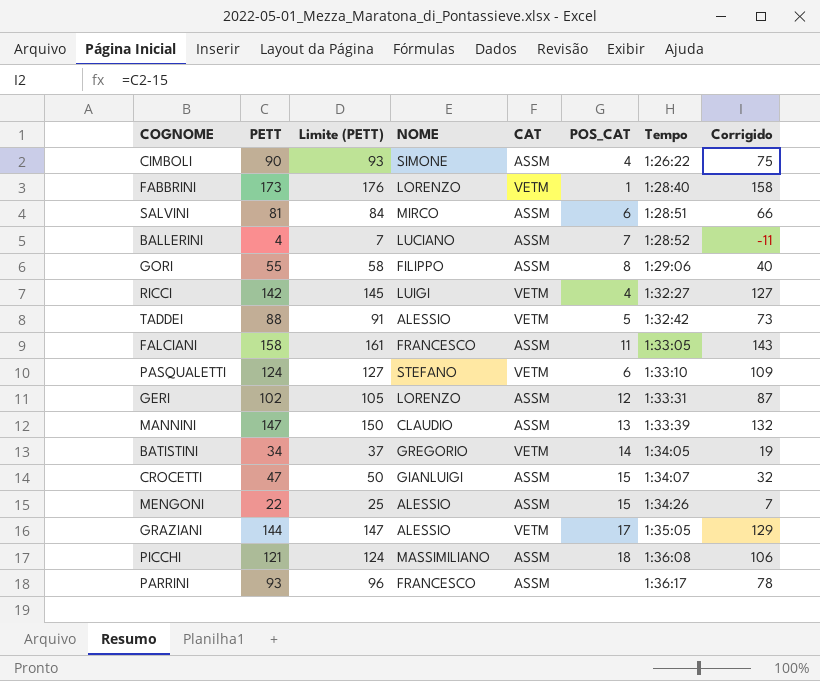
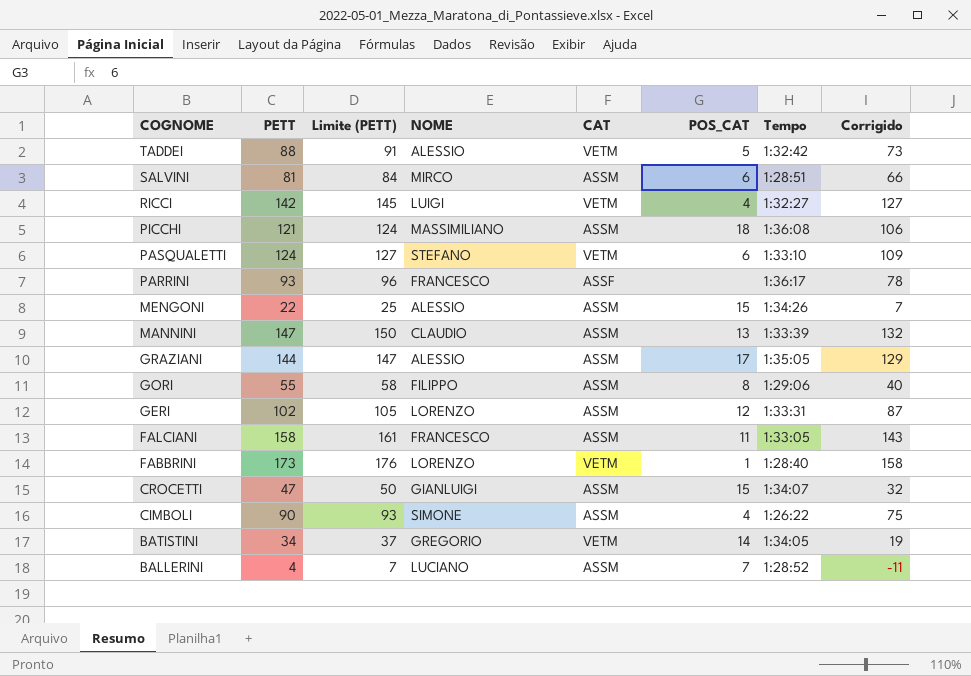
row order: Tempo ascending -> COGNOME descending
PARRINI | CAT: ASSM -> ASSF
GRAZIANI | CAT: VETM -> ASSM

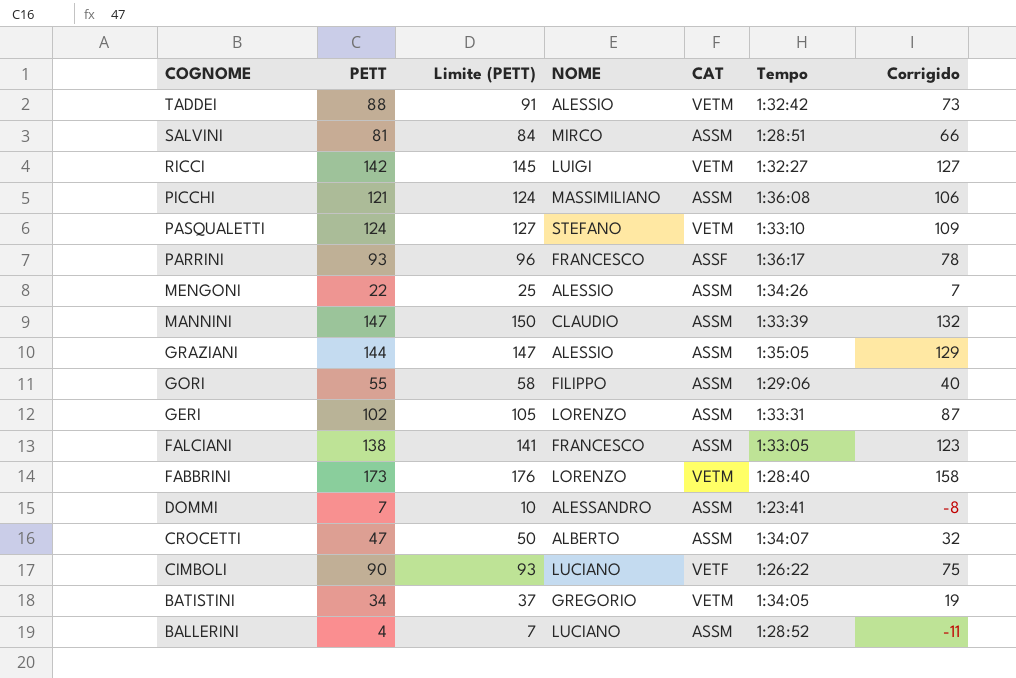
column POS_CAT | position: 6 -> none
FALCIANI | PETT: 158 -> 138
FALCIANI | Limite (PETT): 161 -> 141
FALCIANI | Corrigido: 143 -> 123
row DOMMI: none -> 7 | 10 | ALESSANDRO | ASSM | 1:23:41 | -8
CROCETTI | NOME: GIANLUIGI -> ALBERTO
CIMBOLI | NOME: SIMONE -> LUCIANO
CIMBOLI | CAT: ASSM -> VETF

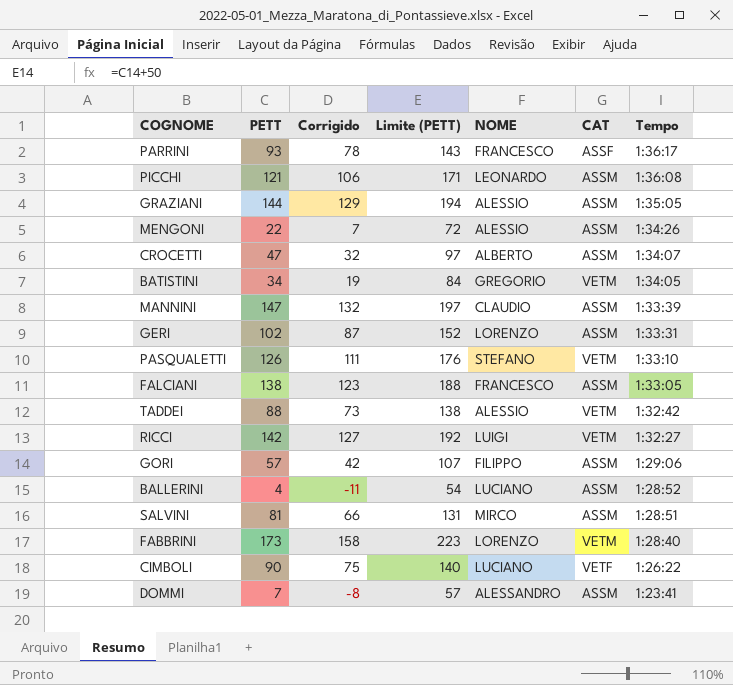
row order: COGNOME descending -> Tempo descending
column Corrigido | position: 7 -> 3
column Limite (PETT) | formula: [PETT] + 3 -> [PETT] + 50
PICCHI | NOME: MASSIMILIANO -> LEONARDO
PASQUALETTI | PETT: 124 -> 126
PASQUALETTI | Corrigido: 109 -> 111
GORI | PETT: 55 -> 57
GORI | Corrigido: 40 -> 42

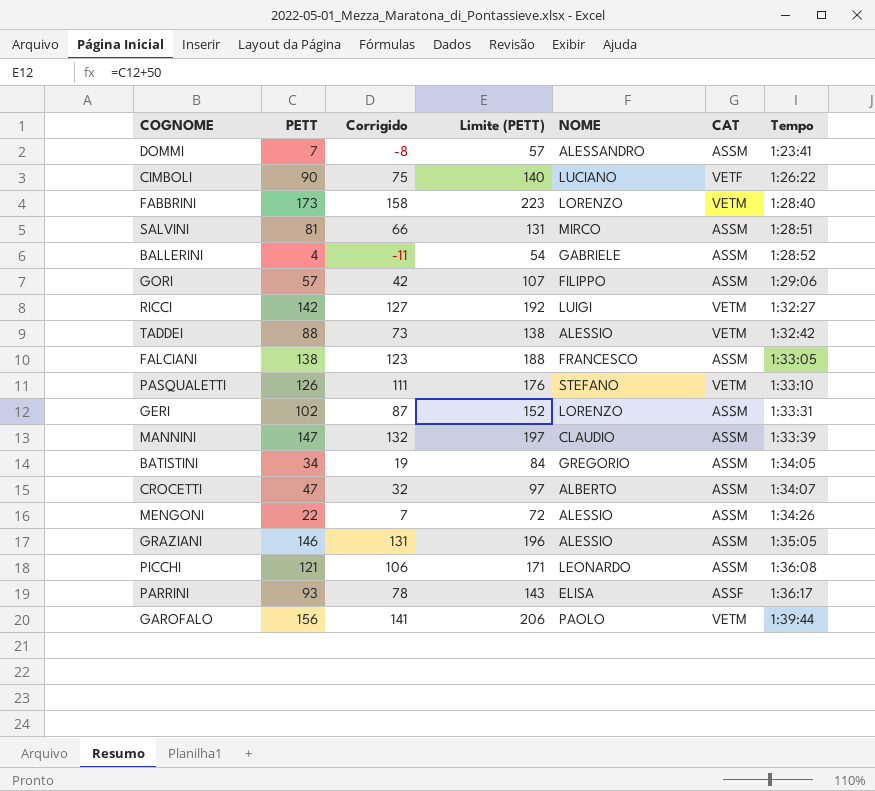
row order: Tempo descending -> Tempo ascending
BALLERINI | NOME: LUCIANO -> GABRIELE
BATISTINI | CAT: VETM -> ASSM
GRAZIANI | PETT: 144 -> 146
GRAZIANI | Corrigido: 129 -> 131
GRAZIANI | Limite (PETT): 194 -> 196
PARRINI | NOME: FRANCESCO -> ELISA
row GAROFALO: none -> 156 | 141 | 206 | PAOLO | VETM | 1:39:44

